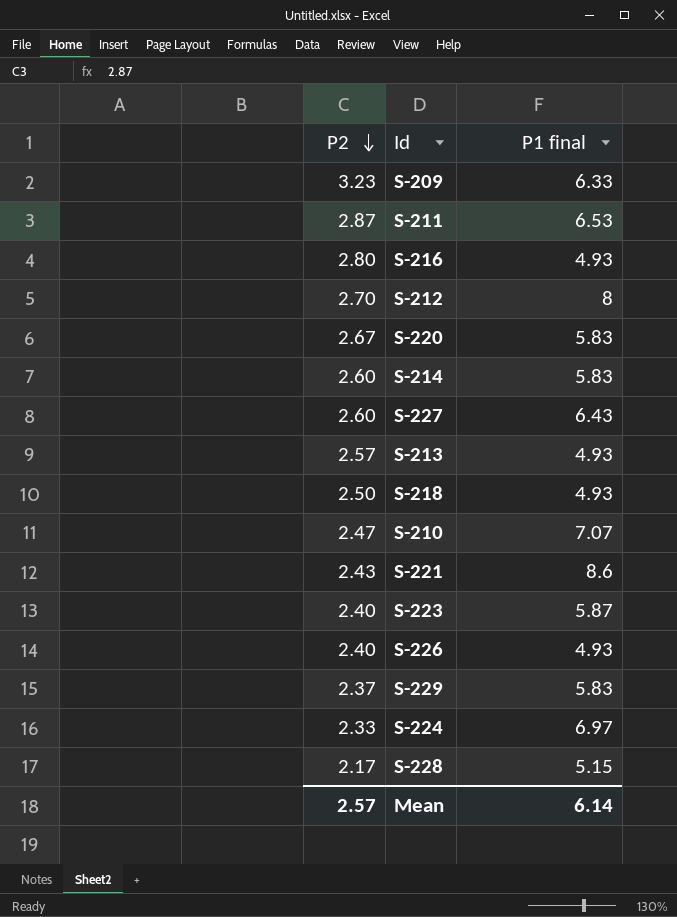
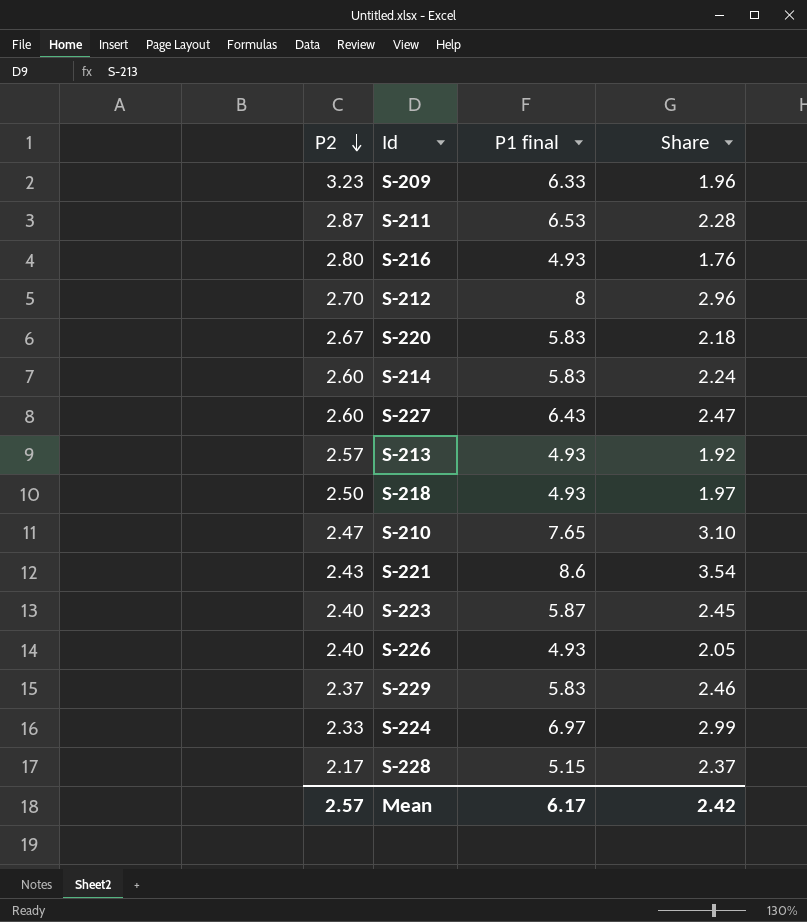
column Share | formula: none -> [P1 final] / [P2]
S-210 | P1 final: 7.07 -> 7.65
Mean | P1 final: 6.14 -> 6.17

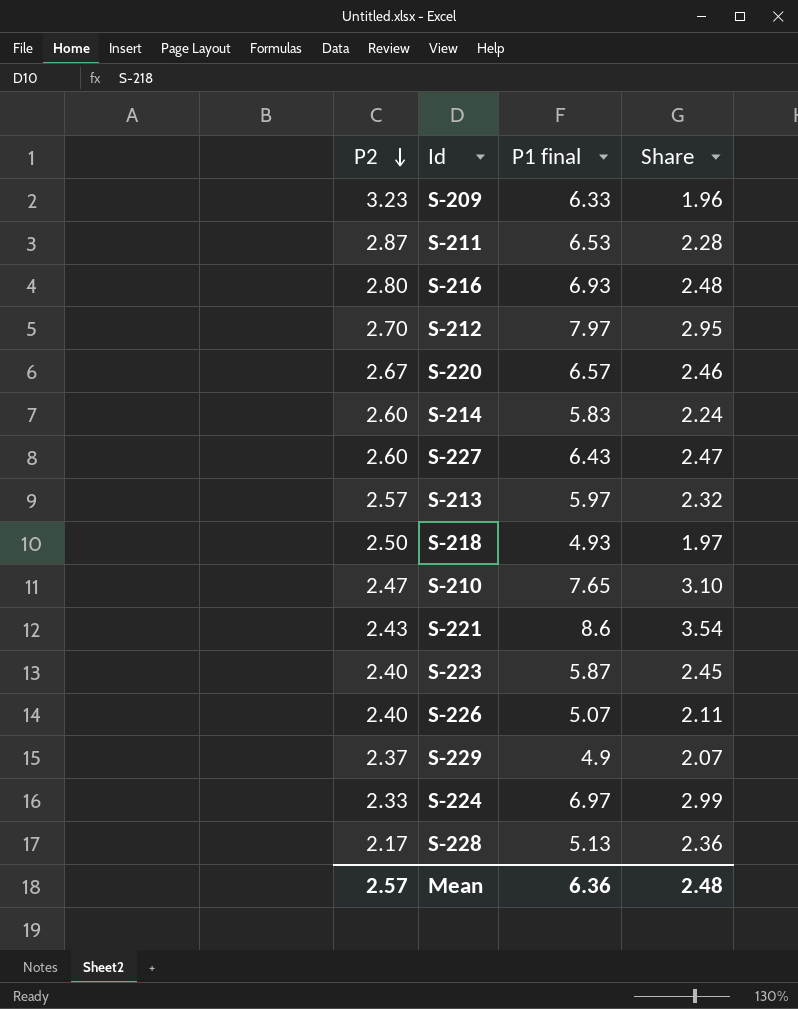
S-216 | P1 final: 4.93 -> 6.93
S-216 | Share: 1.76 -> 2.48
S-212 | P1 final: 8 -> 7.97
S-212 | Share: 2.96 -> 2.95
S-220 | P1 final: 5.83 -> 6.57
S-220 | Share: 2.18 -> 2.46
S-213 | P1 final: 4.93 -> 5.97
S-213 | Share: 1.92 -> 2.32
S-226 | P1 final: 4.93 -> 5.07
S-226 | Share: 2.05 -> 2.11
S-229 | P1 final: 5.83 -> 4.9
S-229 | Share: 2.46 -> 2.07
S-228 | P1 final: 5.15 -> 5.13
S-228 | Share: 2.37 -> 2.36
Mean | P1 final: 6.17 -> 6.36
Mean | Share: 2.42 -> 2.48

